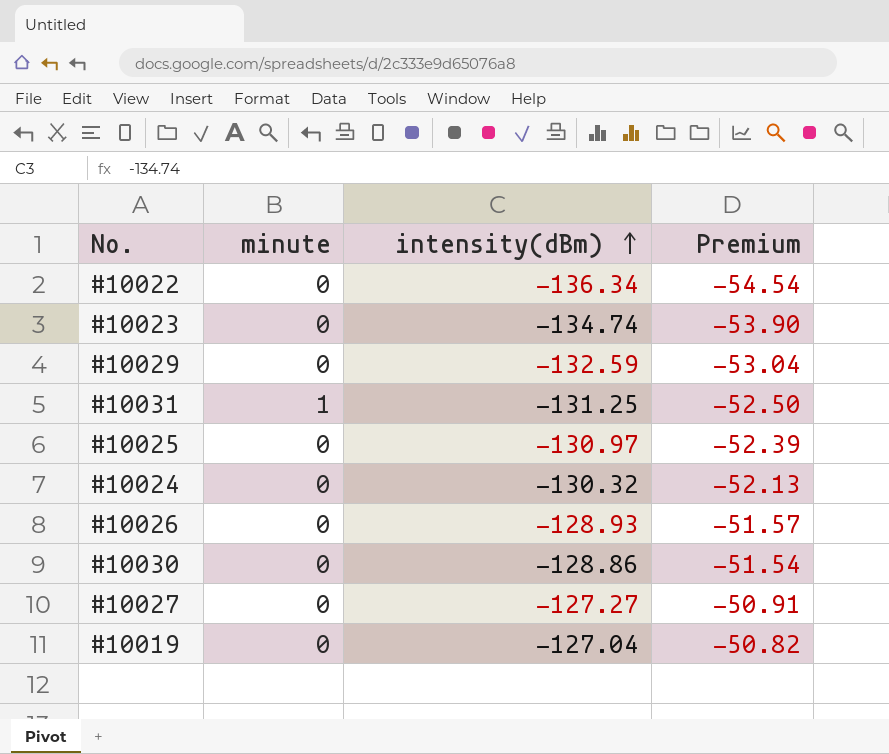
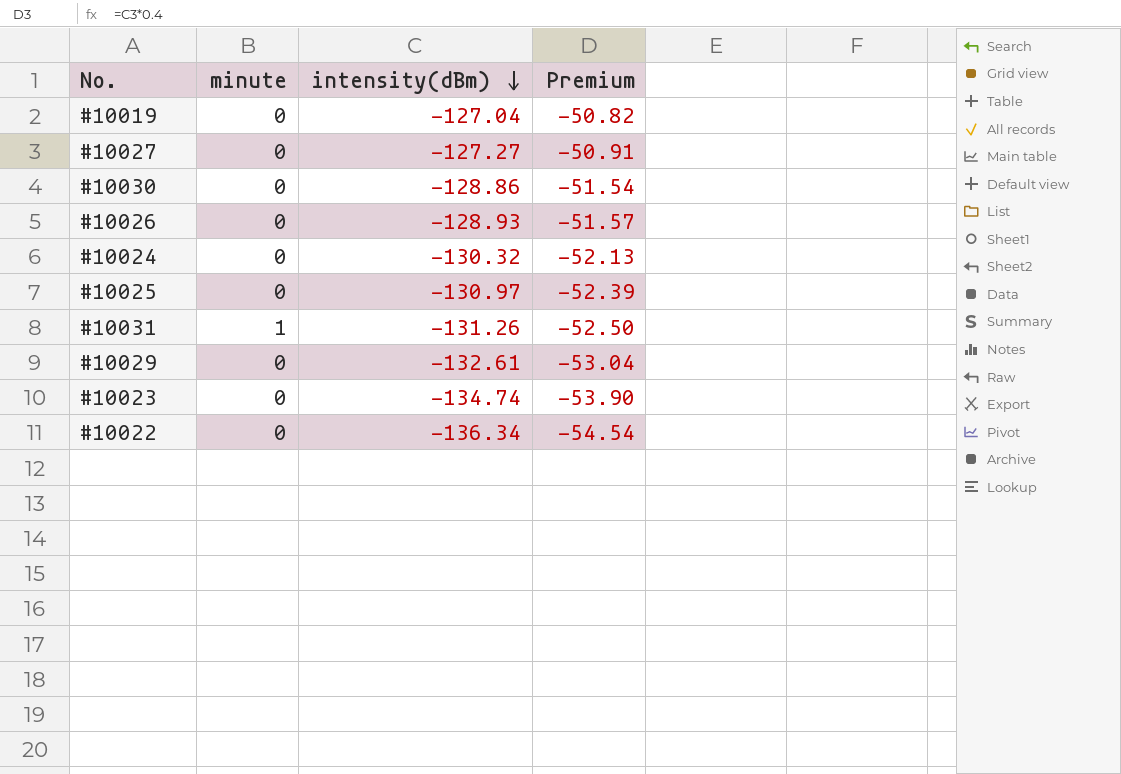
row order: intensity(dBm) ascending -> intensity(dBm) descending
#10031 | intensity(dBm): -131.25 -> -131.26
#10029 | intensity(dBm): -132.59 -> -132.61

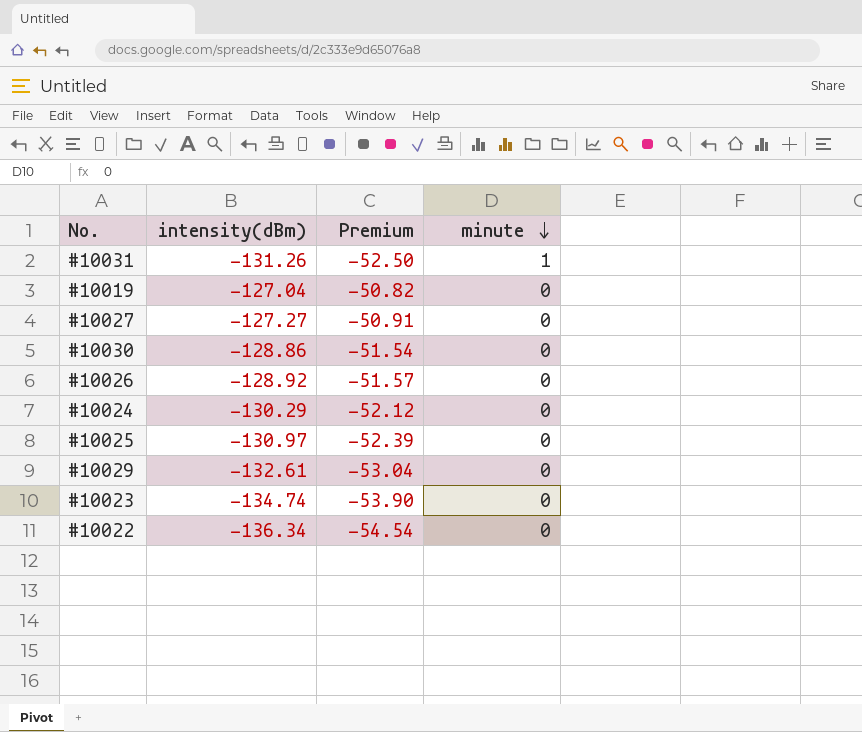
row order: intensity(dBm) descending -> minute descending
column minute | position: 2 -> 4
#10026 | intensity(dBm): -128.93 -> -128.92
#10024 | intensity(dBm): -130.32 -> -130.29
#10024 | Premium: -52.13 -> -52.12

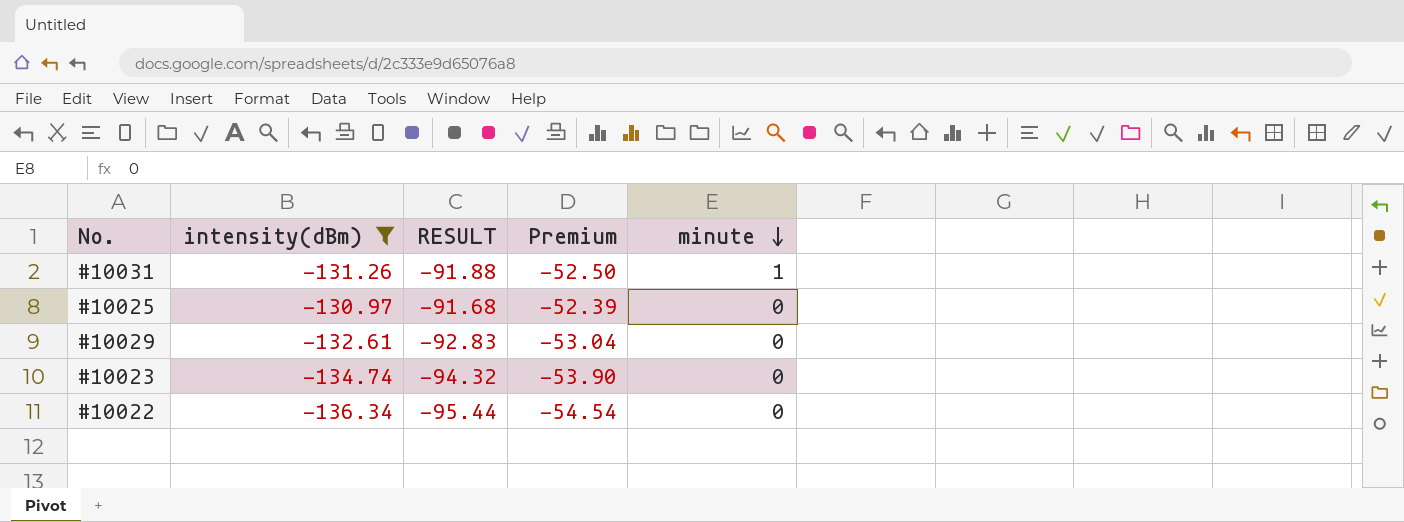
filter: none -> intensity(dBm) <= -130.97
column RESULT | formula: none -> [intensity(dBm)] * 0.7

